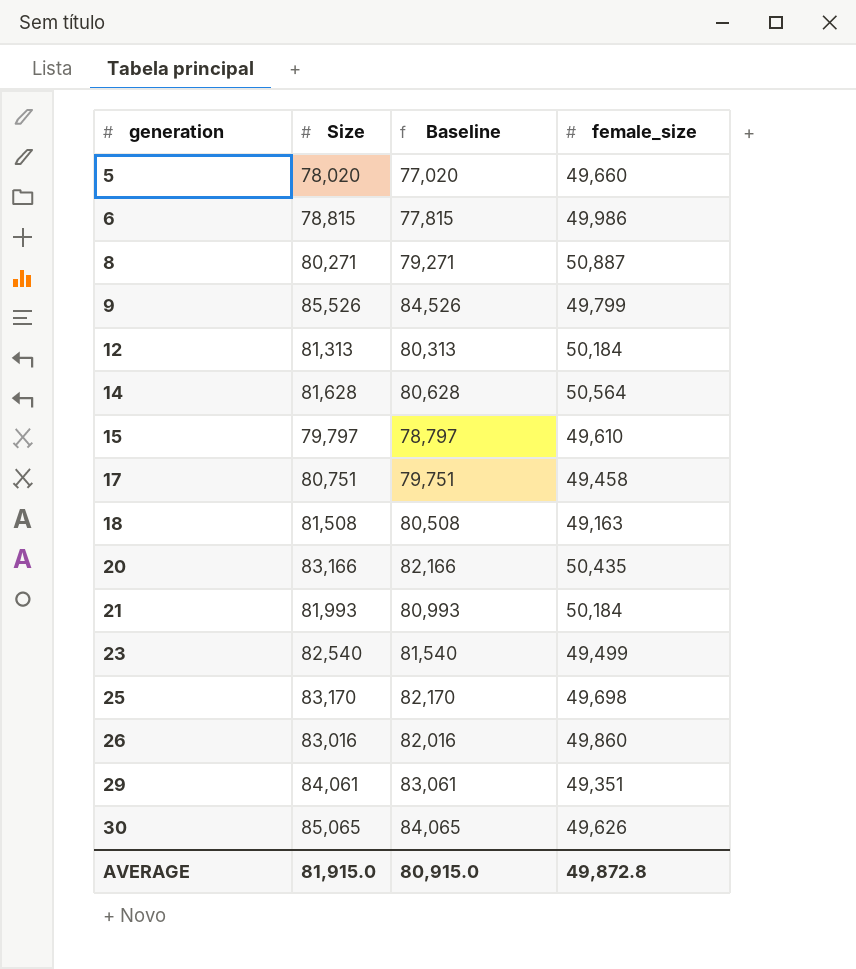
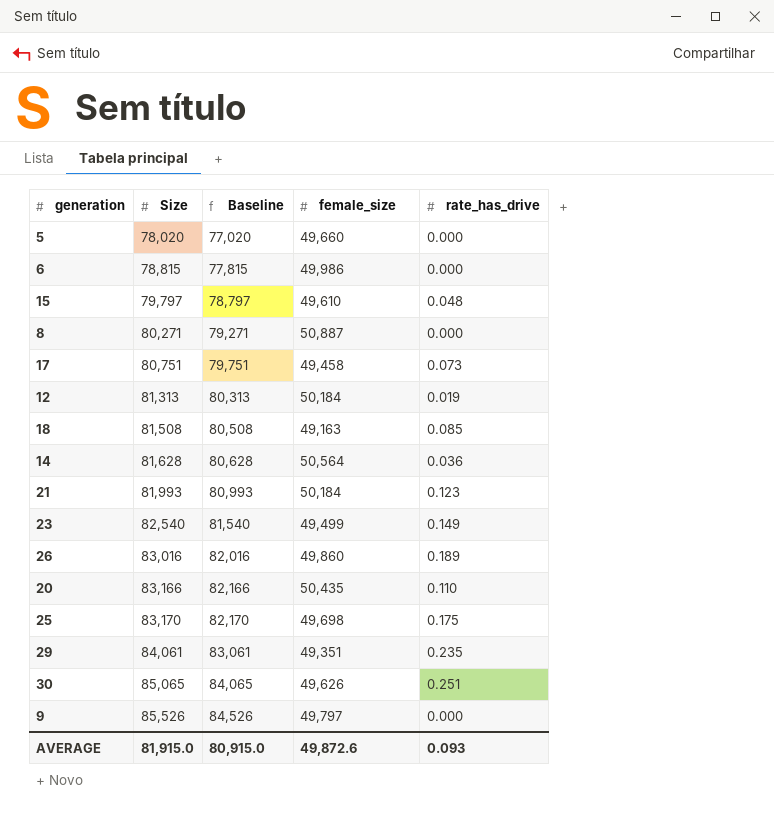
row order: generation ascending -> Size ascending
column rate_has_drive | position: none -> 5
9 | female_size: 49,799 -> 49,797
AVERAGE | female_size: 49,872.8 -> 49,872.6

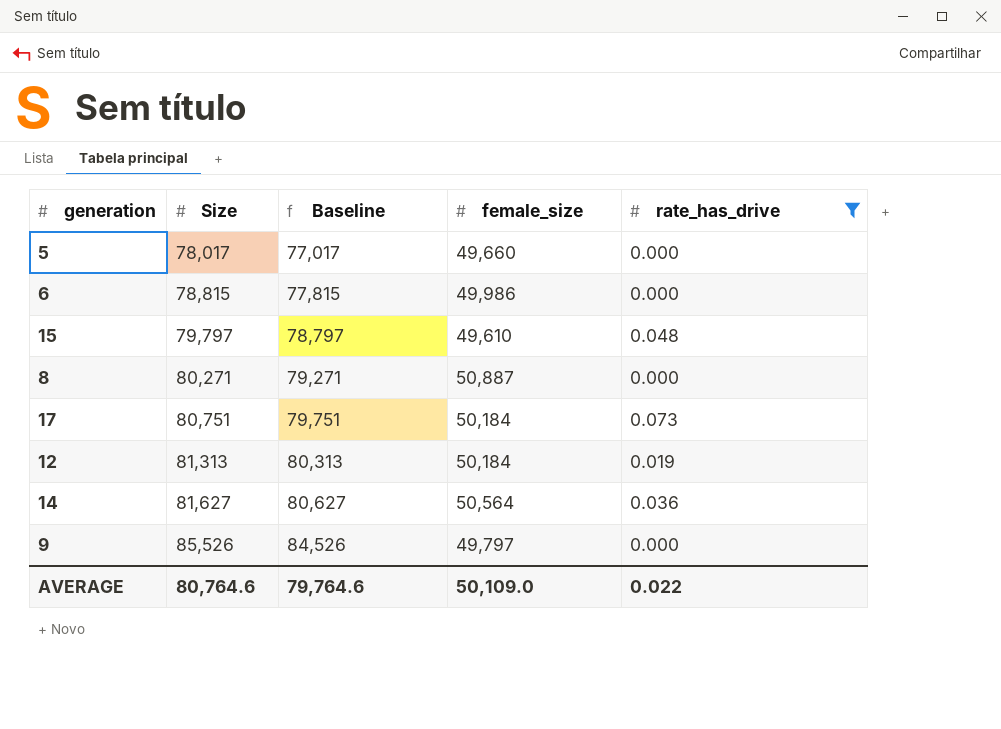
filter: none -> rate_has_drive <= 0.073
5 | Size: 78,020 -> 78,017
5 | Baseline: 77,020 -> 77,017
17 | female_size: 49,458 -> 50,184
14 | Size: 81,628 -> 81,627
14 | Baseline: 80,628 -> 80,627
AVERAGE | Size: 81,915.0 -> 80,764.6
AVERAGE | Baseline: 80,915.0 -> 79,764.6
AVERAGE | female_size: 49,872.6 -> 50,109.0
AVERAGE | rate_has_drive: 0.093 -> 0.022

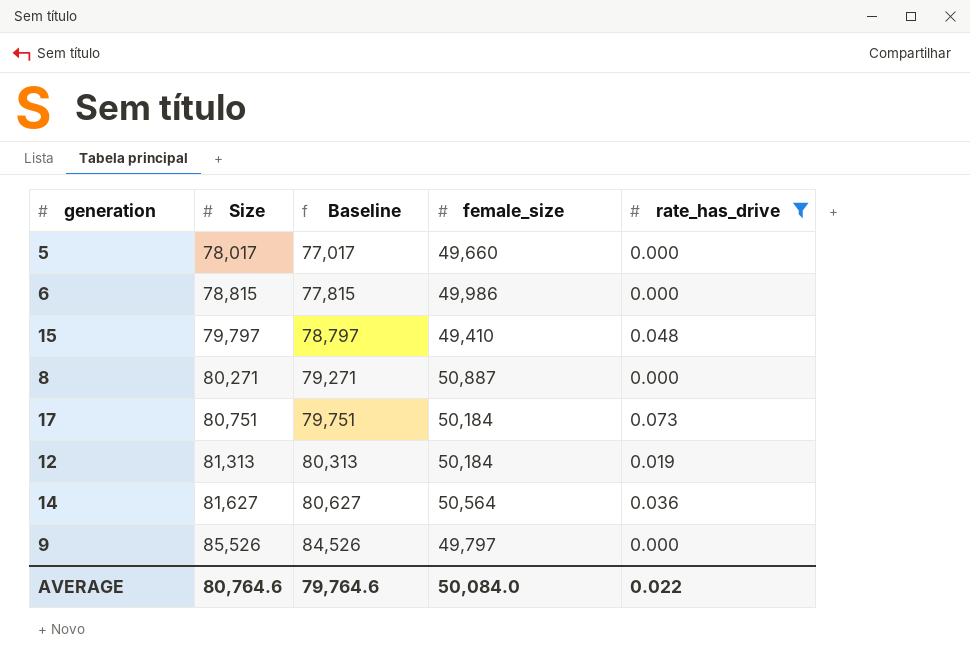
15 | female_size: 49,610 -> 49,410
AVERAGE | female_size: 50,109.0 -> 50,084.0

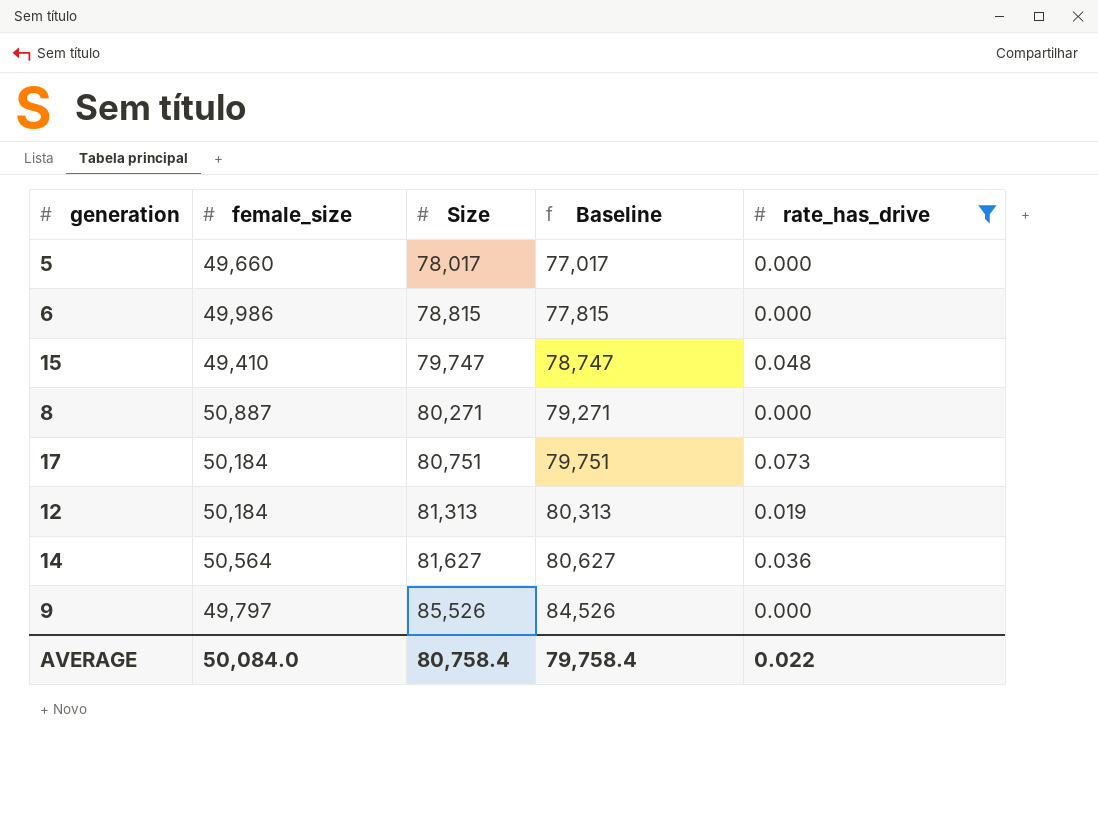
column female_size | position: 4 -> 2
15 | Size: 79,797 -> 79,747
15 | Baseline: 78,797 -> 78,747
AVERAGE | Size: 80,764.6 -> 80,758.4
AVERAGE | Baseline: 79,764.6 -> 79,758.4

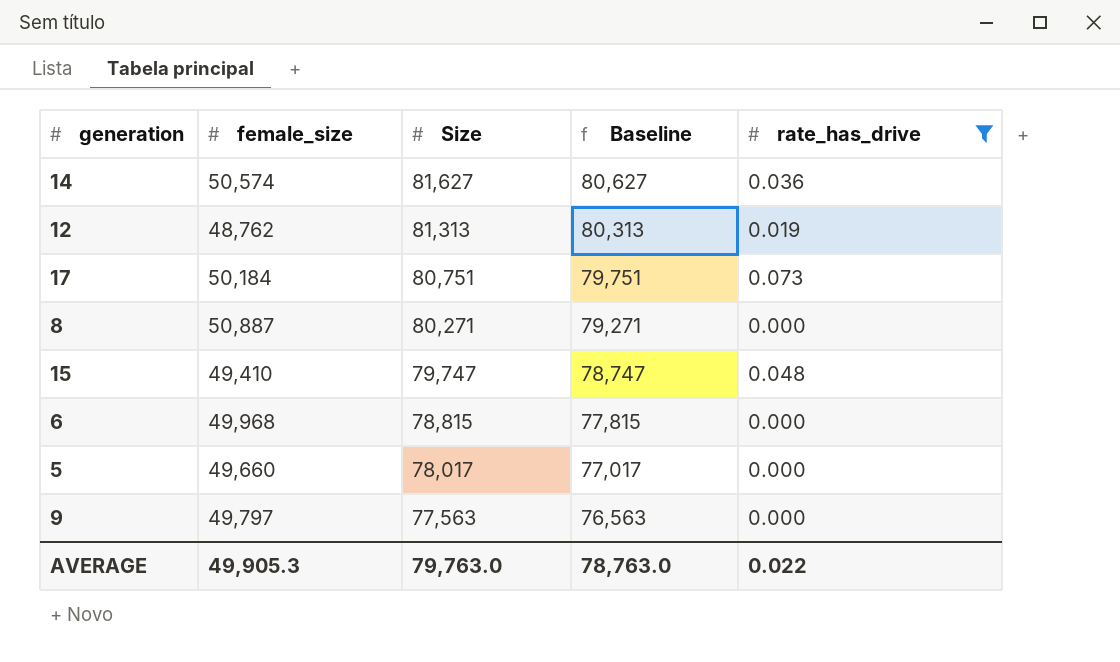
row order: Size ascending -> Size descending
14 | female_size: 50,564 -> 50,574
12 | female_size: 50,184 -> 48,762
6 | female_size: 49,986 -> 49,968
9 | Size: 85,526 -> 77,563
9 | Baseline: 84,526 -> 76,563
AVERAGE | female_size: 50,084.0 -> 49,905.3
AVERAGE | Size: 80,758.4 -> 79,763.0
AVERAGE | Baseline: 79,758.4 -> 78,763.0

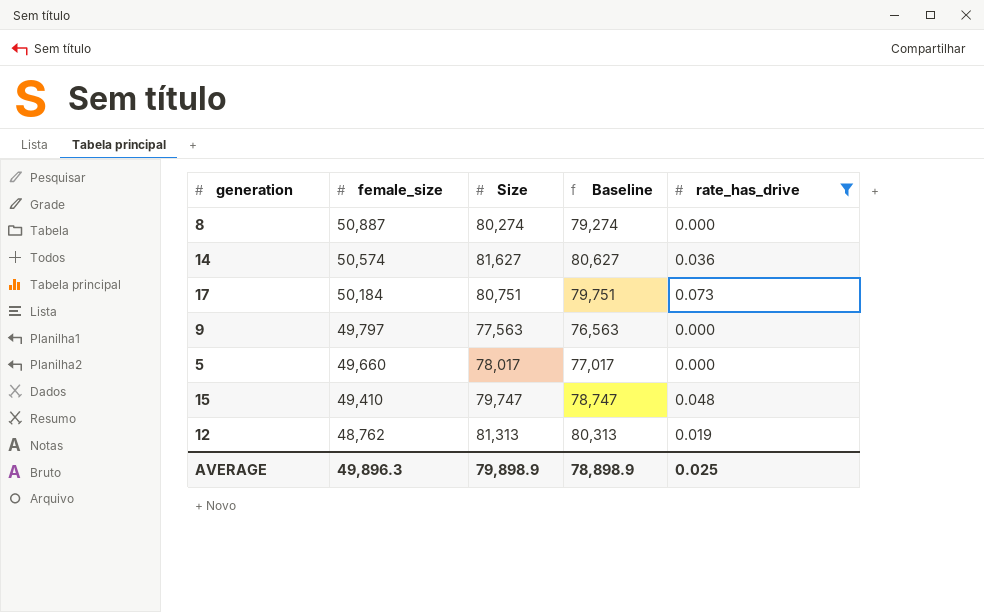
row order: Size descending -> female_size descending
row 6: 49,968 | 78,815 | 77,815 | 0.000 -> none
8 | Size: 80,271 -> 80,274
8 | Baseline: 79,271 -> 79,274
AVERAGE | female_size: 49,905.3 -> 49,896.3
AVERAGE | Size: 79,763.0 -> 79,898.9
AVERAGE | Baseline: 78,763.0 -> 78,898.9
AVERAGE | rate_has_drive: 0.022 -> 0.025

